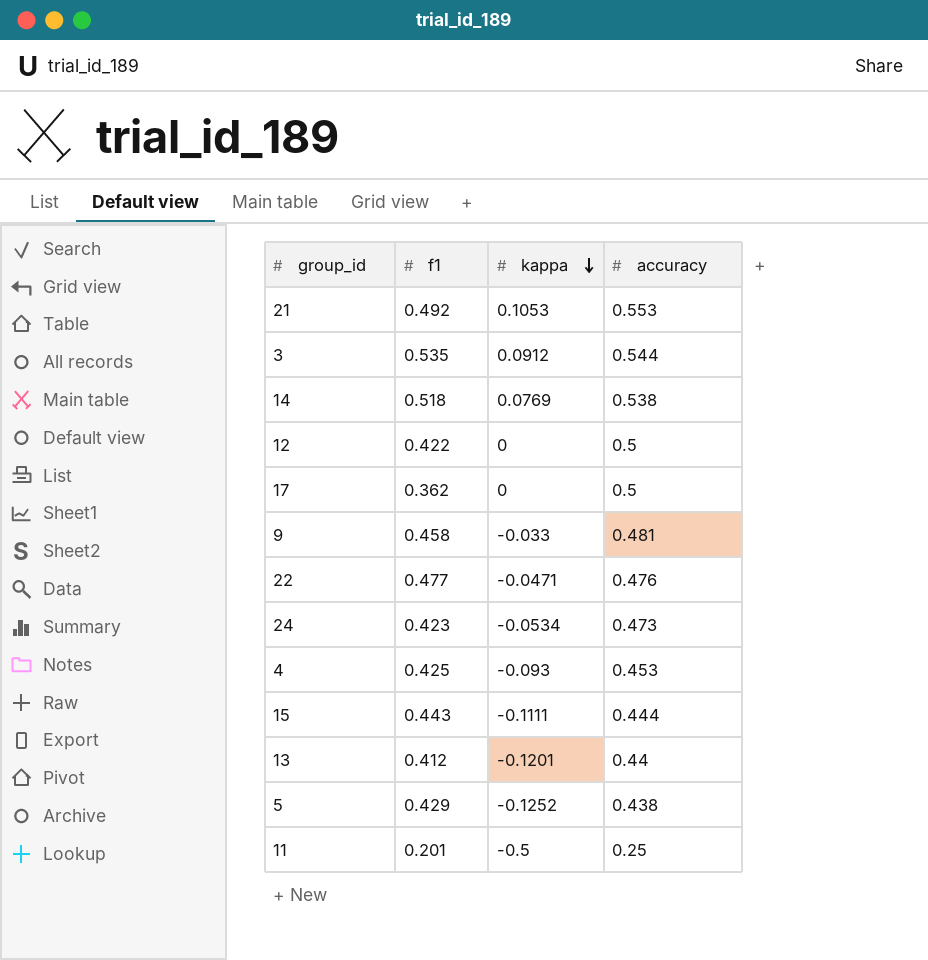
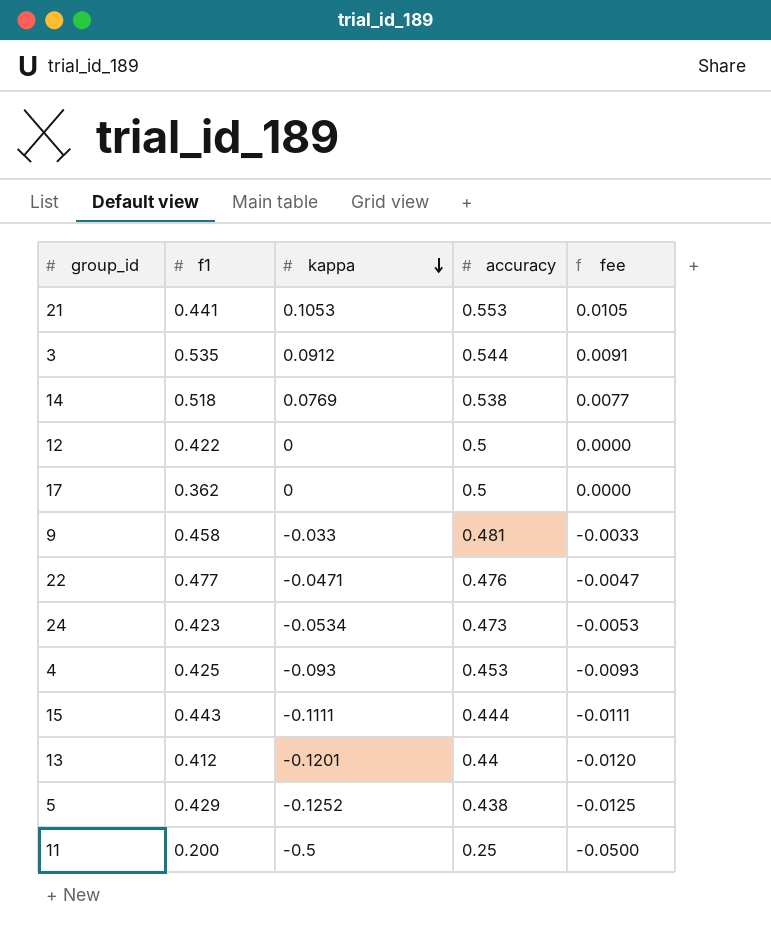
column fee | formula: none -> [kappa] * 0.1
21 | f1: 0.492 -> 0.441
11 | f1: 0.201 -> 0.200

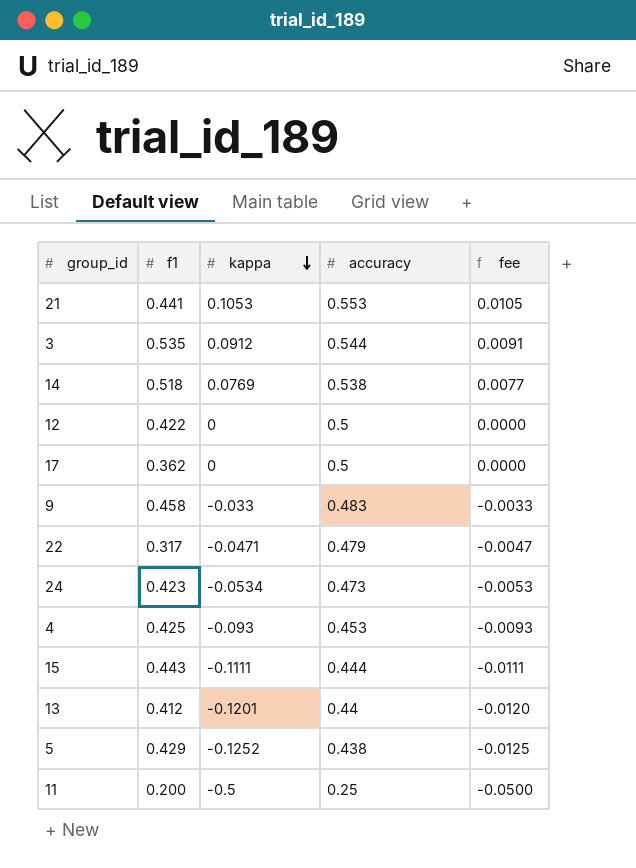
9 | accuracy: 0.481 -> 0.483
22 | f1: 0.477 -> 0.317
22 | accuracy: 0.476 -> 0.479

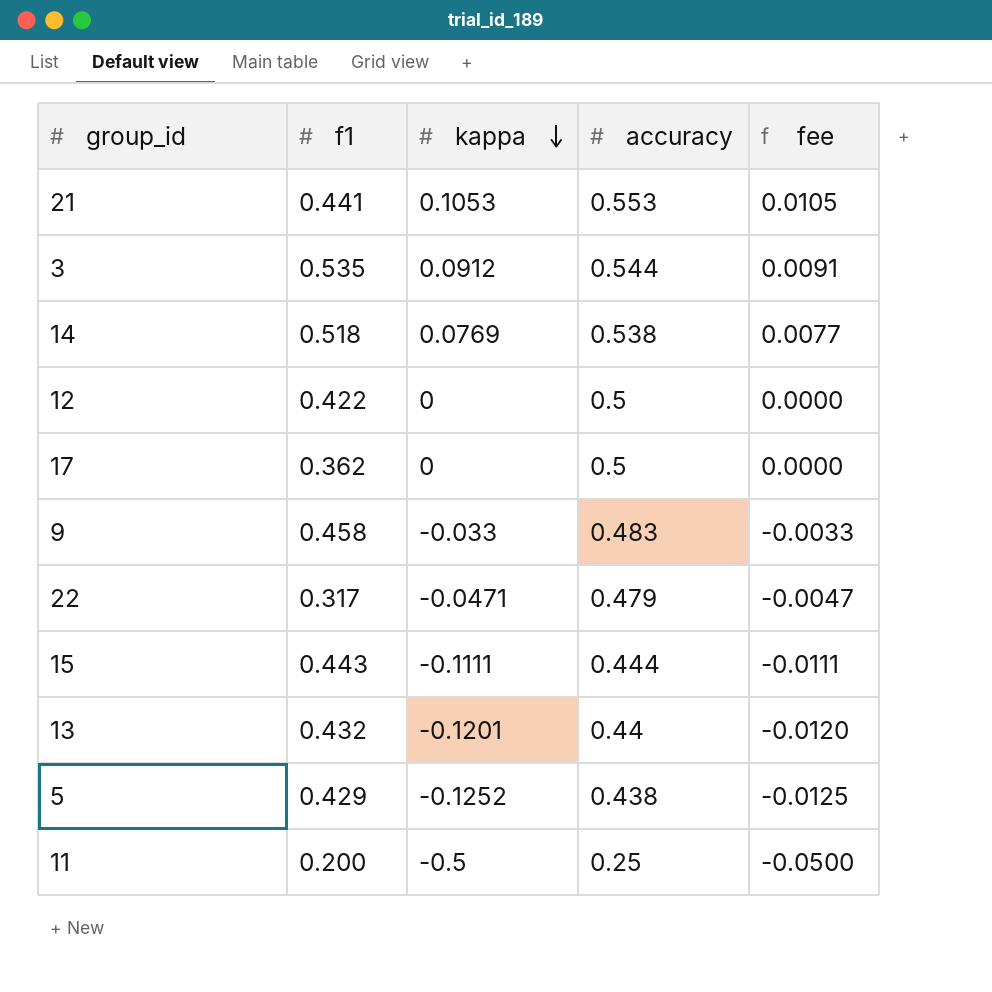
row 24: 0.423 | -0.0534 | 0.473 | -0.0053 -> none
row 4: 0.425 | -0.093 | 0.453 | -0.0093 -> none
13 | f1: 0.412 -> 0.432

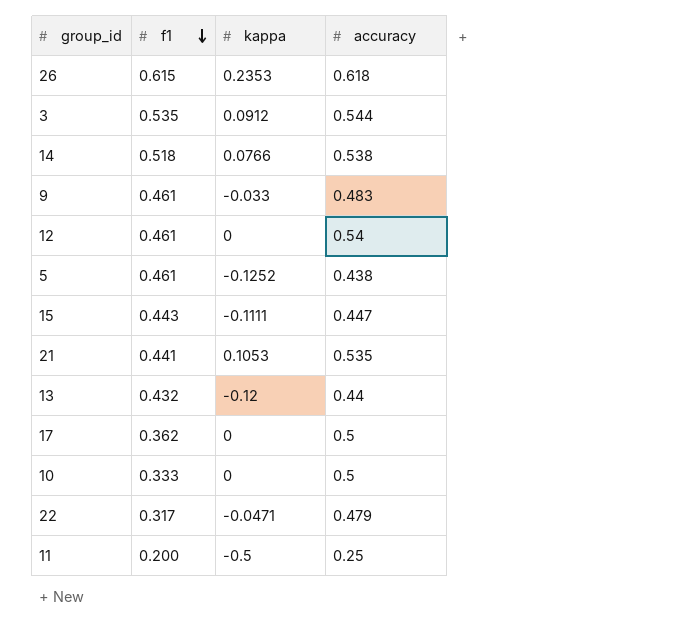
row order: kappa descending -> f1 descending
column fee | formula: [kappa] * 0.1 -> none
row 26: none -> 0.615 | 0.2353 | 0.618
14 | kappa: 0.0769 -> 0.0766
9 | f1: 0.458 -> 0.461
12 | f1: 0.422 -> 0.461
12 | accuracy: 0.5 -> 0.54
5 | f1: 0.429 -> 0.461
15 | accuracy: 0.444 -> 0.447
21 | accuracy: 0.553 -> 0.535
13 | kappa: -0.1201 -> -0.12
row 10: none -> 0.333 | 0 | 0.5

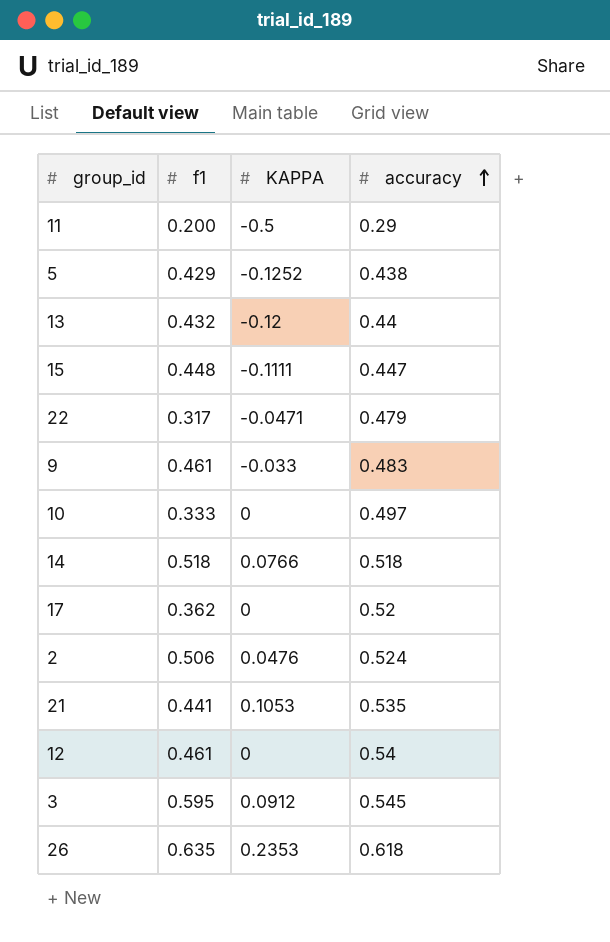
row order: f1 descending -> accuracy ascending
column name: kappa -> KAPPA
11 | accuracy: 0.25 -> 0.29
5 | f1: 0.461 -> 0.429
15 | f1: 0.443 -> 0.448
10 | accuracy: 0.5 -> 0.497
14 | accuracy: 0.538 -> 0.518
17 | accuracy: 0.5 -> 0.52
row 2: none -> 0.506 | 0.0476 | 0.524
3 | f1: 0.535 -> 0.595
3 | accuracy: 0.544 -> 0.545
26 | f1: 0.615 -> 0.635

